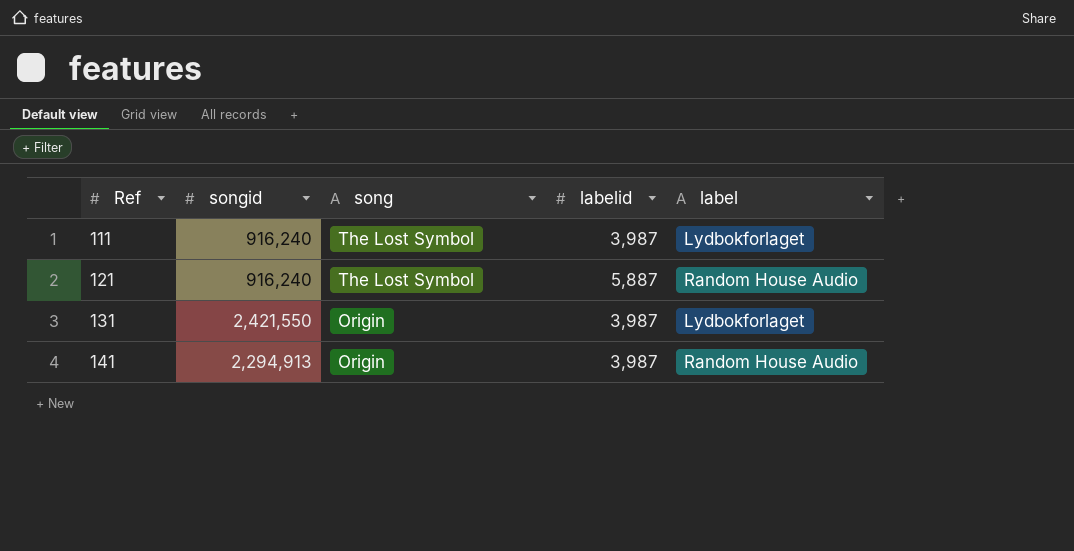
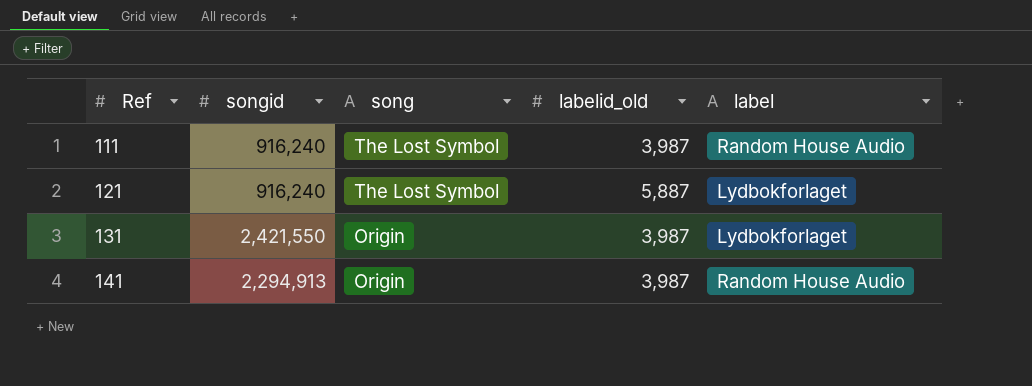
column name: labelid -> labelid_old
111 | label: Lydbokforlaget -> Random House Audio
121 | label: Random House Audio -> Lydbokforlaget

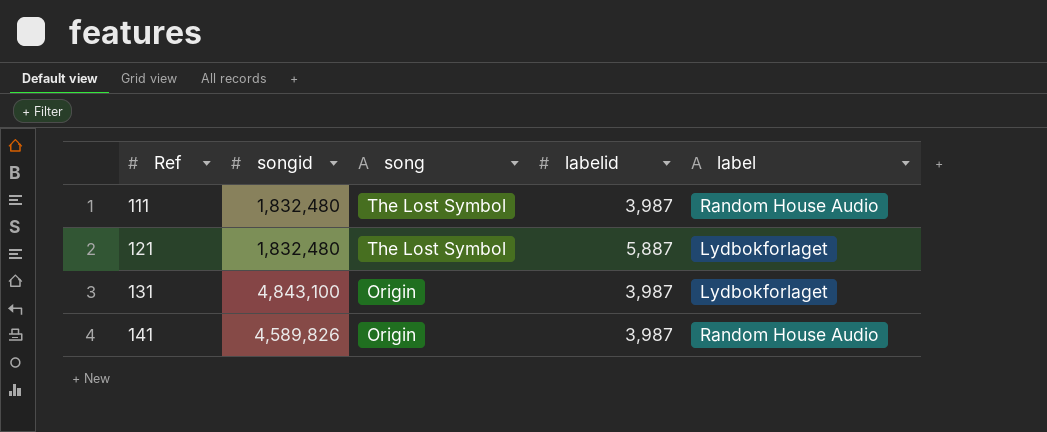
column name: labelid_old -> labelid
111 | songid: 916,240 -> 1,832,480
121 | songid: 916,240 -> 1,832,480
131 | songid: 2,421,550 -> 4,843,100
141 | songid: 2,294,913 -> 4,589,826

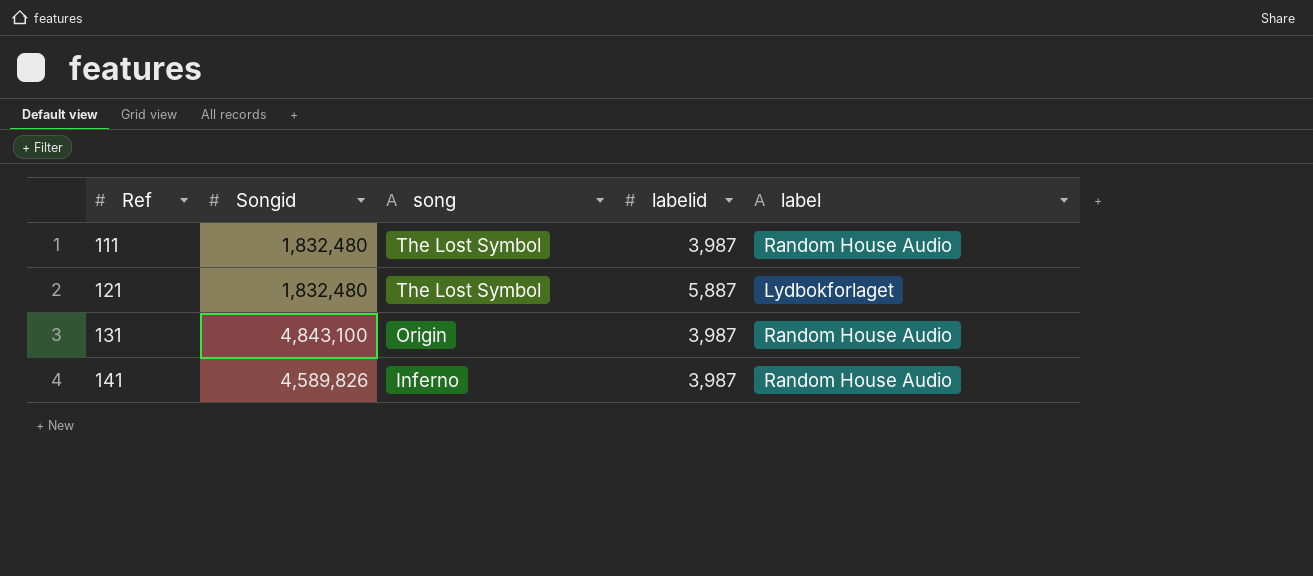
column name: songid -> Songid
131 | label: Lydbokforlaget -> Random House Audio
141 | song: Origin -> Inferno

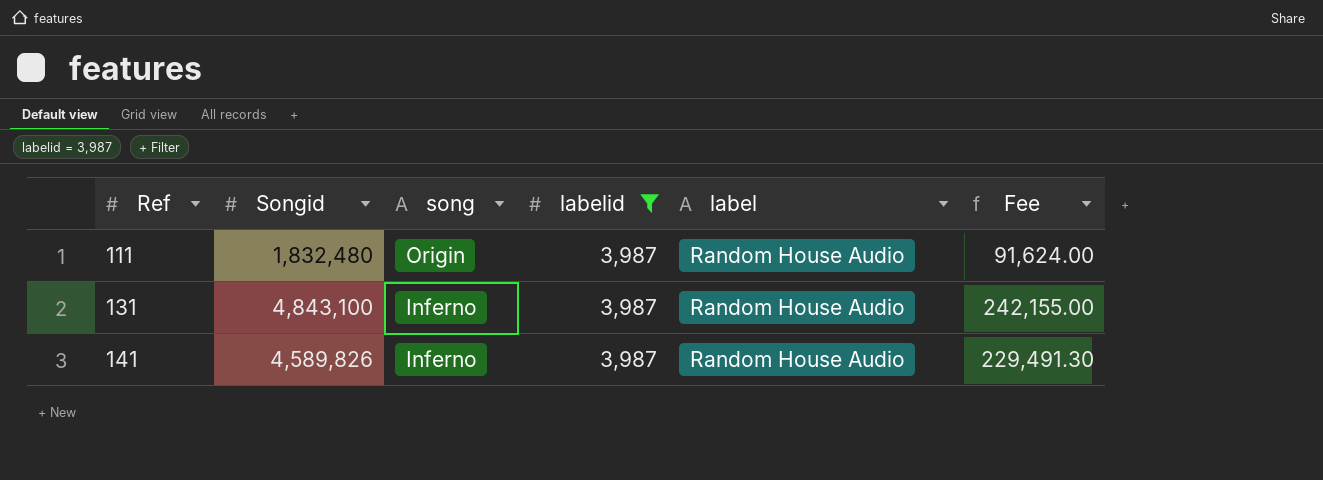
filter: none -> labelid = 3,987
column Fee | formula: none -> [Songid] * 0.05
111 | song: The Lost Symbol -> Origin
131 | song: Origin -> Inferno

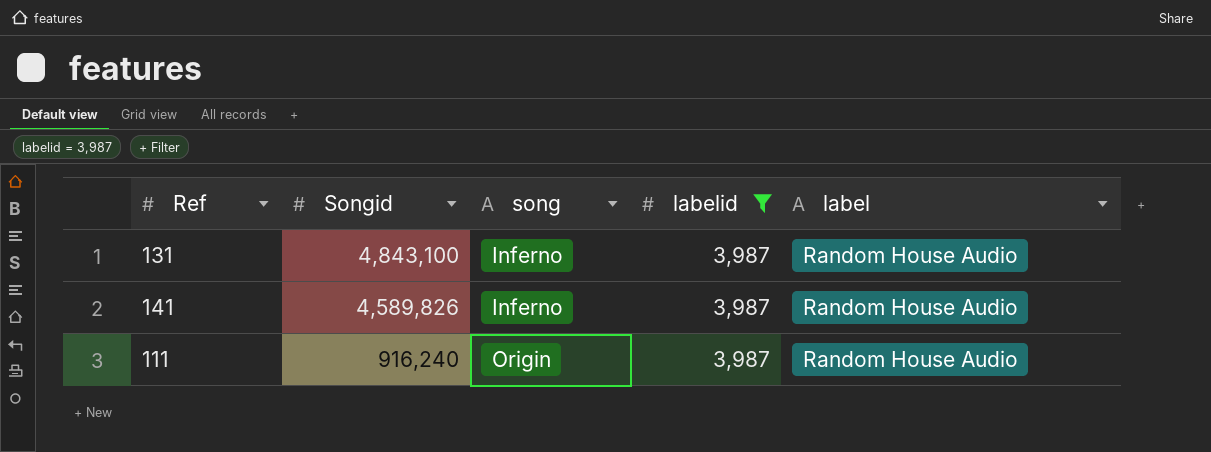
row order: Ref ascending -> Songid descending
column Fee | formula: [Songid] * 0.05 -> none
111 | Songid: 1,832,480 -> 916,240

